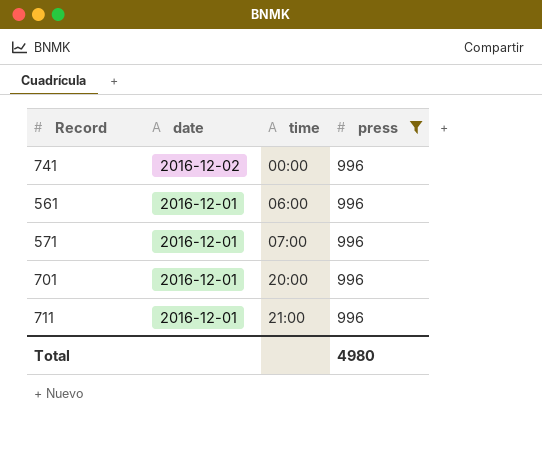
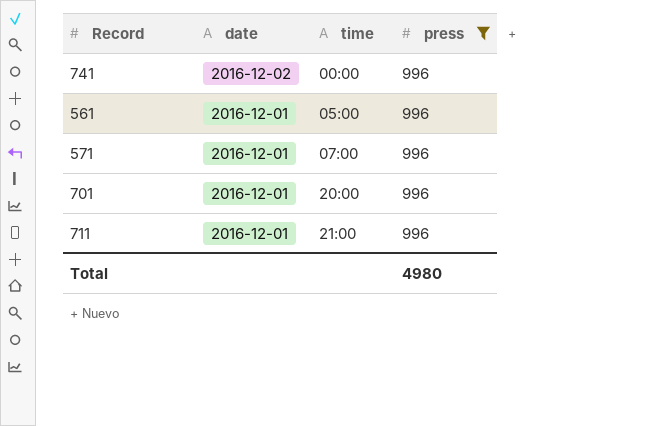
561 | time: 06:00 -> 05:00

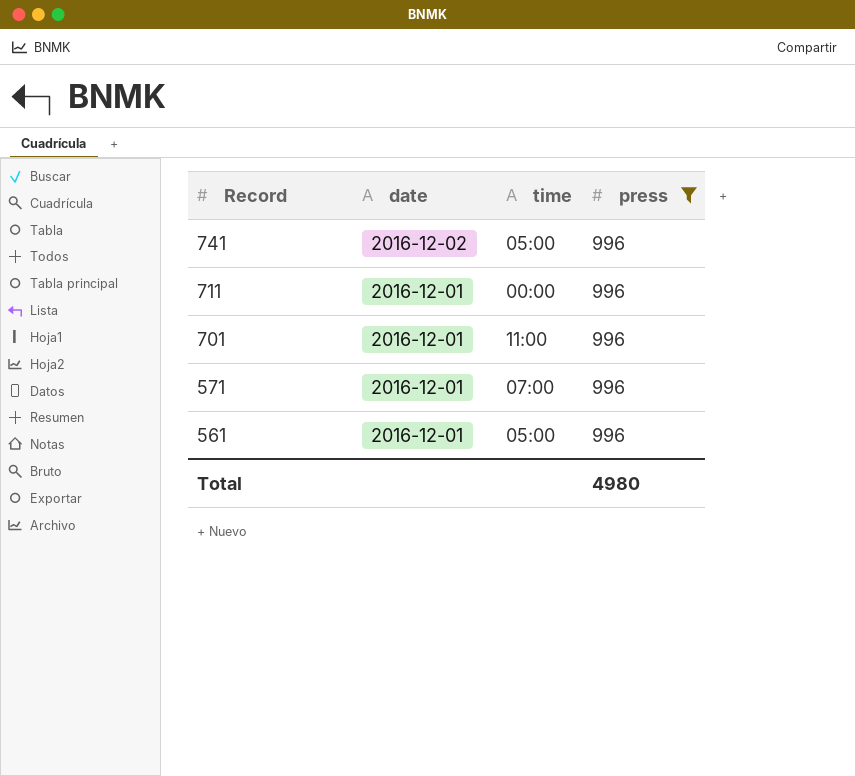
row order: date descending -> Record descending
741 | time: 00:00 -> 05:00
711 | time: 21:00 -> 00:00
701 | time: 20:00 -> 11:00

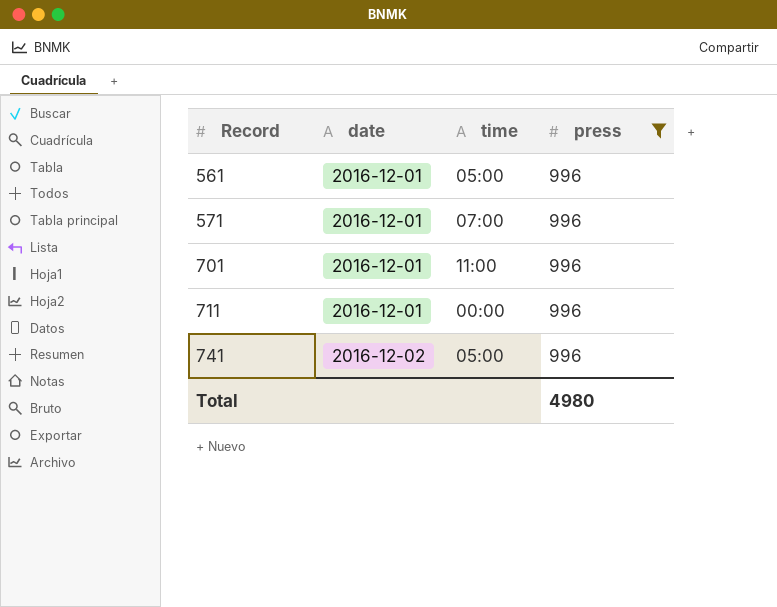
row order: Record descending -> Record ascending

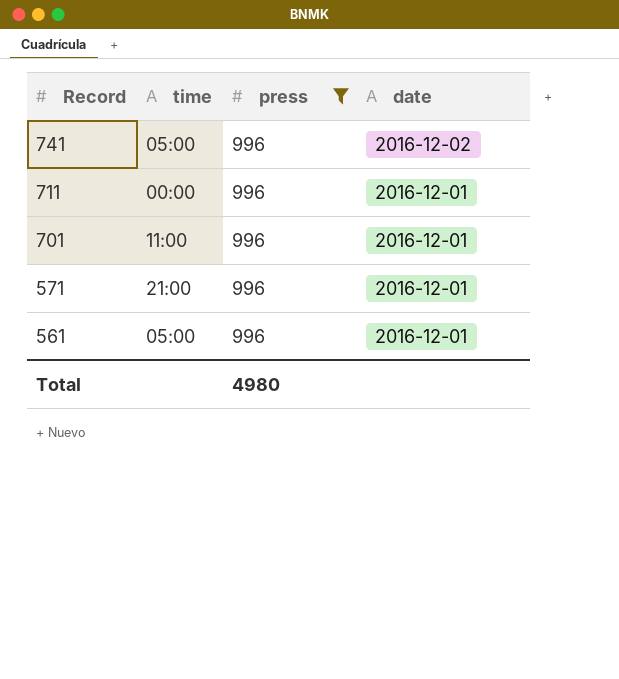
row order: Record ascending -> Record descending
column date | position: 2 -> 4
571 | time: 07:00 -> 21:00

